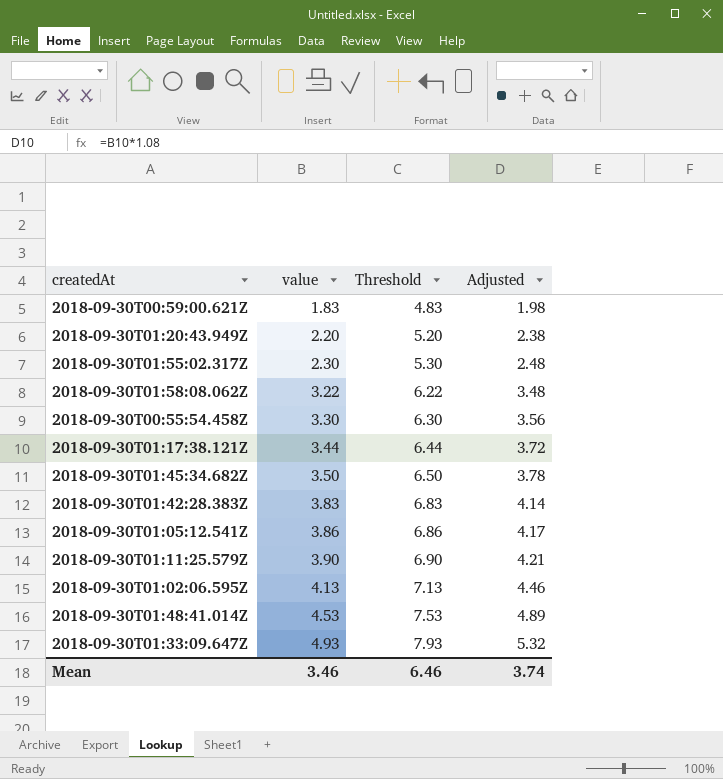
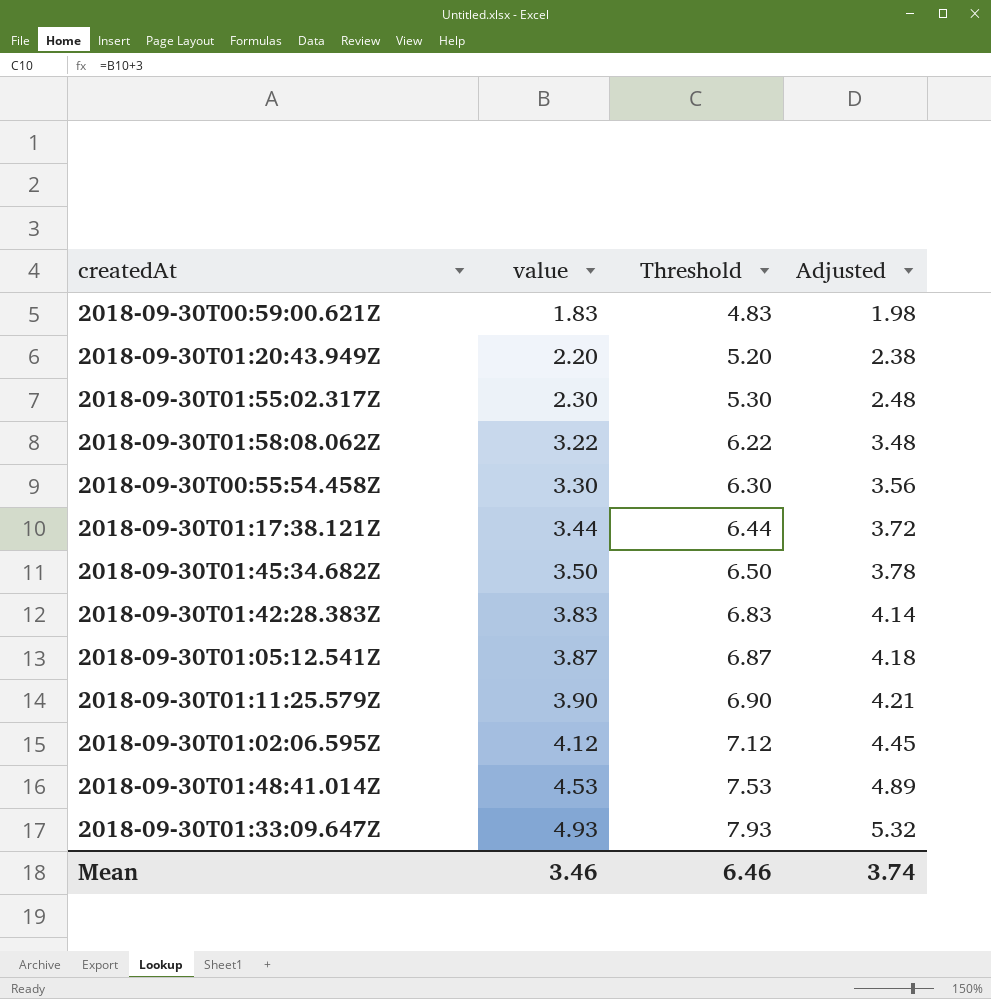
2018-09-30T01:05:12.541Z | value: 3.86 -> 3.87
2018-09-30T01:05:12.541Z | Threshold: 6.86 -> 6.87
2018-09-30T01:05:12.541Z | Adjusted: 4.17 -> 4.18
2018-09-30T01:02:06.595Z | value: 4.13 -> 4.12
2018-09-30T01:02:06.595Z | Threshold: 7.13 -> 7.12
2018-09-30T01:02:06.595Z | Adjusted: 4.46 -> 4.45

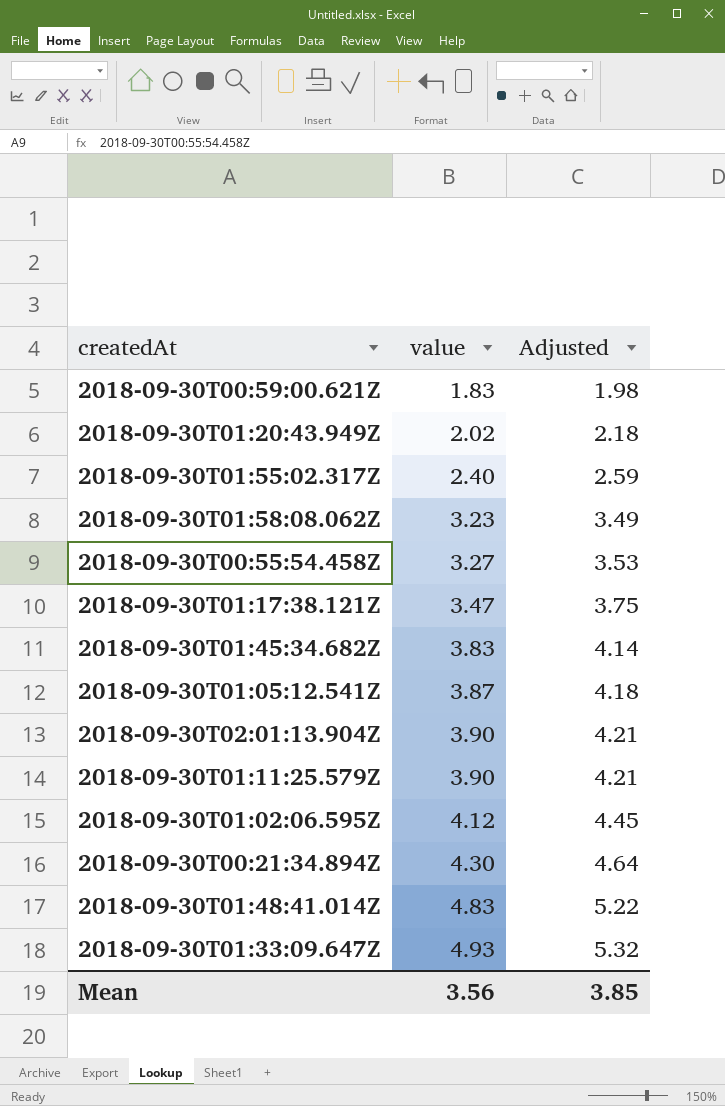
column Threshold | formula: [value] + 3 -> none
row 2018-09-30T01:42:28.383Z: 3.83 | 6.83 | 4.14 -> none
2018-09-30T01:20:43.949Z | value: 2.20 -> 2.02
2018-09-30T01:20:43.949Z | Adjusted: 2.38 -> 2.18
2018-09-30T01:55:02.317Z | value: 2.30 -> 2.40
2018-09-30T01:55:02.317Z | Adjusted: 2.48 -> 2.59
2018-09-30T01:58:08.062Z | value: 3.22 -> 3.23
2018-09-30T01:58:08.062Z | Adjusted: 3.48 -> 3.49
2018-09-30T00:55:54.458Z | value: 3.30 -> 3.27
2018-09-30T00:55:54.458Z | Adjusted: 3.56 -> 3.53
2018-09-30T01:17:38.121Z | value: 3.44 -> 3.47
2018-09-30T01:17:38.121Z | Adjusted: 3.72 -> 3.75
2018-09-30T01:45:34.682Z | value: 3.50 -> 3.83
2018-09-30T01:45:34.682Z | Adjusted: 3.78 -> 4.14
row 2018-09-30T02:01:13.904Z: none -> 3.90 | 4.21
row 2018-09-30T00:21:34.894Z: none -> 4.30 | 4.64
2018-09-30T01:48:41.014Z | value: 4.53 -> 4.83
2018-09-30T01:48:41.014Z | Adjusted: 4.89 -> 5.22
Mean | value: 3.46 -> 3.56
Mean | Adjusted: 3.74 -> 3.85

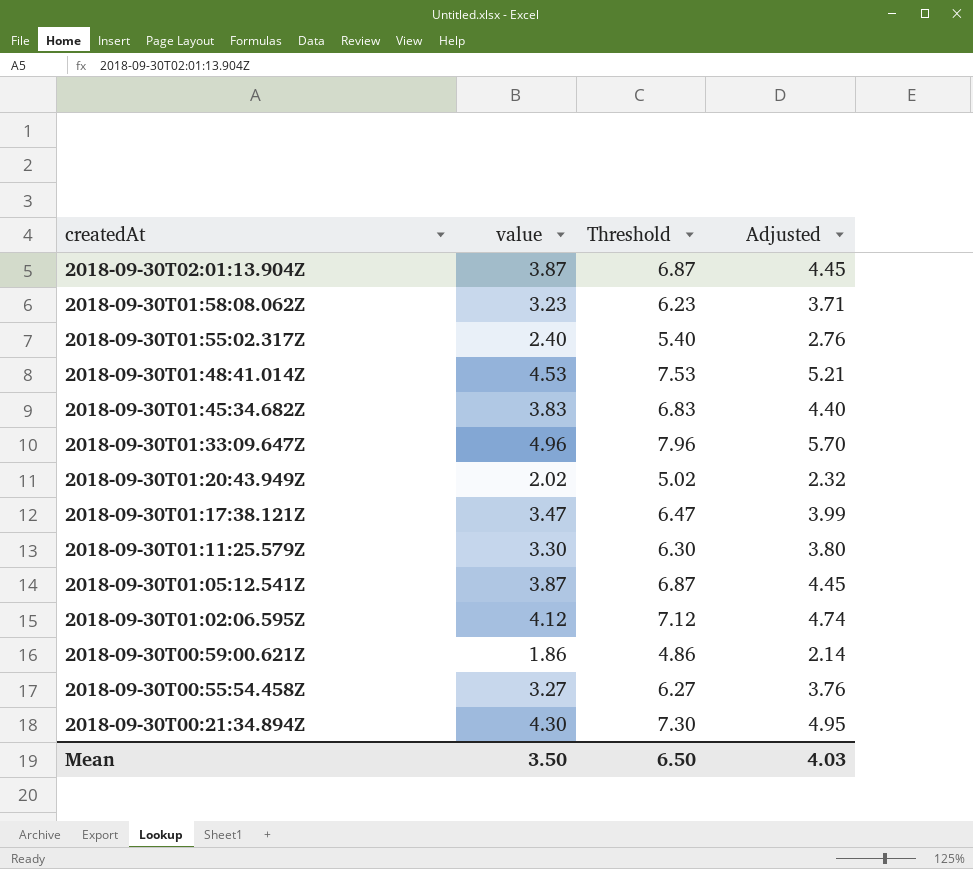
row order: value ascending -> createdAt descending
column Threshold | formula: none -> [value] + 3
column Adjusted | formula: [value] * 1.08 -> [value] * 1.15
2018-09-30T02:01:13.904Z | value: 3.90 -> 3.87
2018-09-30T01:48:41.014Z | value: 4.83 -> 4.53
2018-09-30T01:33:09.647Z | value: 4.93 -> 4.96
2018-09-30T01:11:25.579Z | value: 3.90 -> 3.30
2018-09-30T00:59:00.621Z | value: 1.83 -> 1.86
Mean | value: 3.56 -> 3.50
Mean | Adjusted: 3.85 -> 4.03

